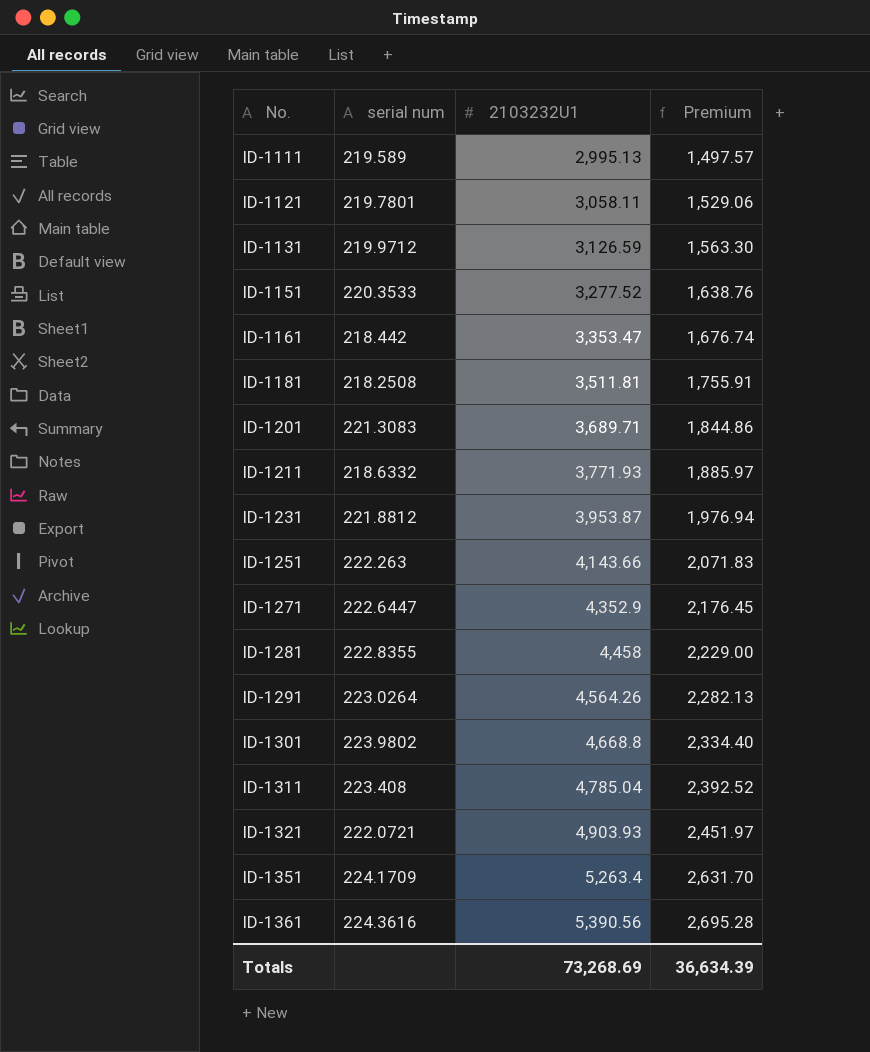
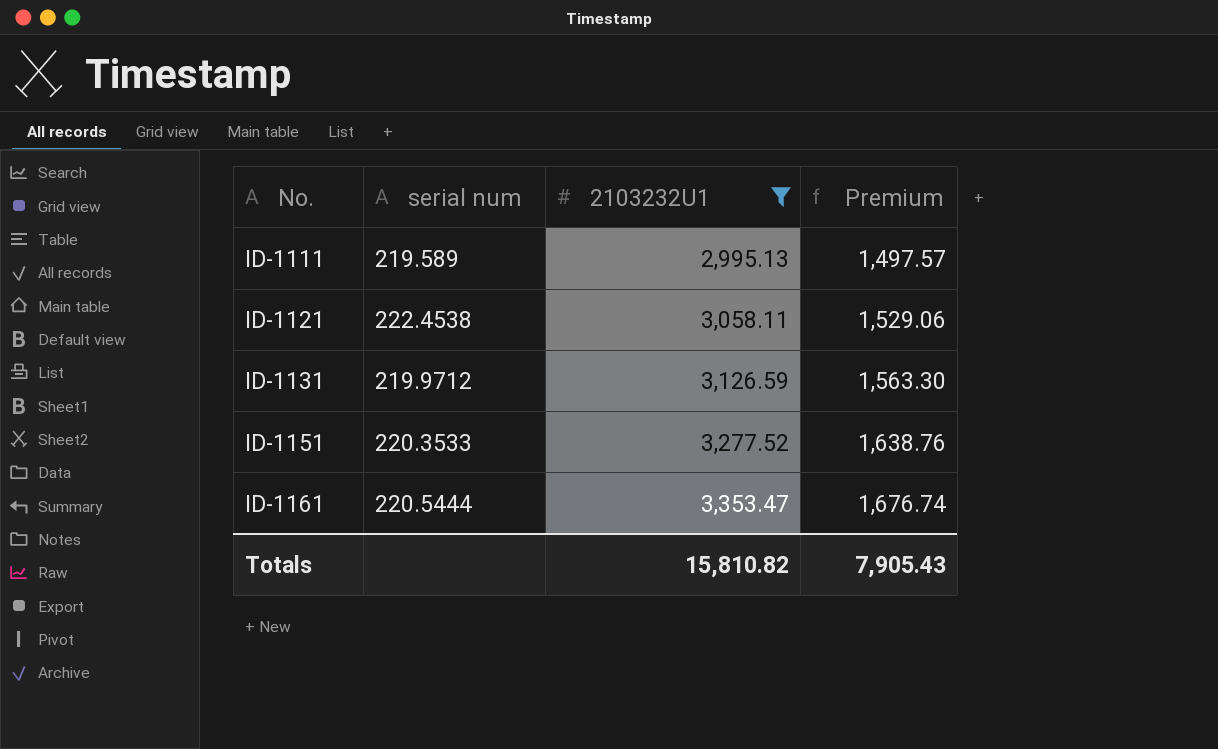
filter: none -> 2103232U1 <= 3,353.47
ID-1121 | serial num: 219.7801 -> 222.4538
ID-1161 | serial num: 218.442 -> 220.5444
Totals | 2103232U1: 73,268.69 -> 15,810.82
Totals | Premium: 36,634.39 -> 7,905.43

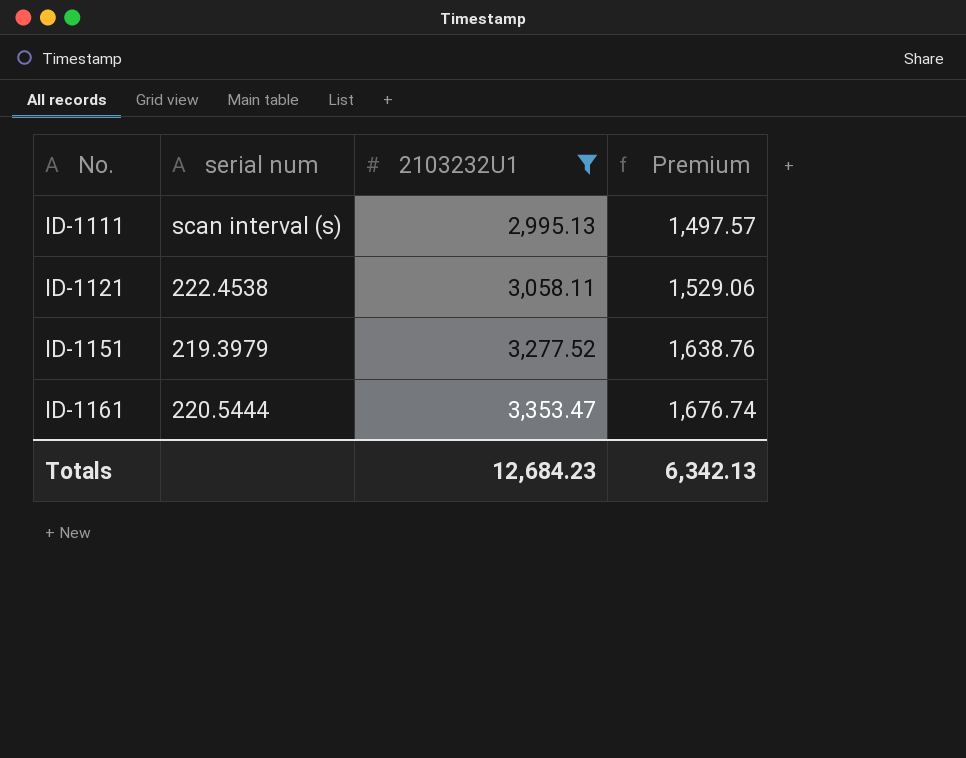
row ID-1131: 219.9712 | 3,126.59 | 1,563.30 -> none
ID-1111 | serial num: 219.589 -> scan interval (s)
ID-1151 | serial num: 220.3533 -> 219.3979
Totals | 2103232U1: 15,810.82 -> 12,684.23
Totals | Premium: 7,905.43 -> 6,342.13

